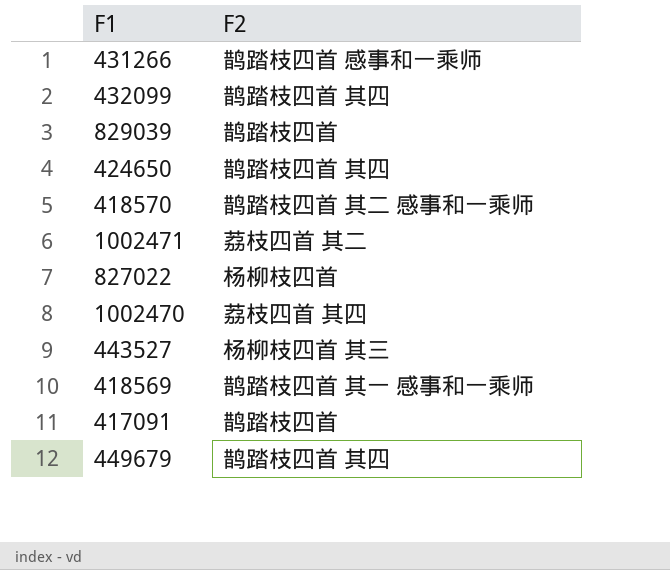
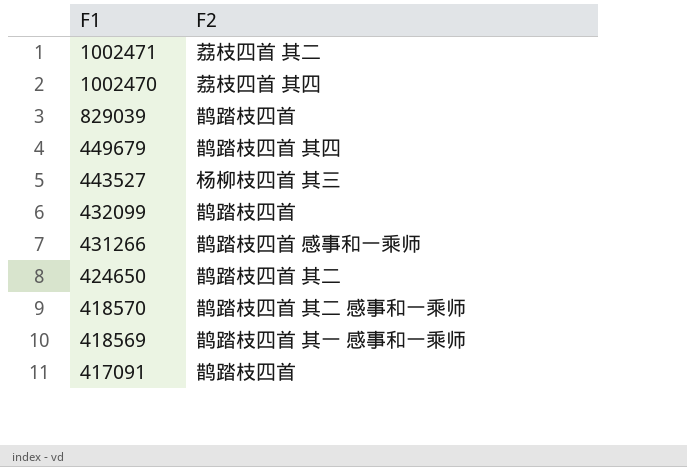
row order: none -> F1 descending
row 827022: 杨柳枝四首 -> none
432099 | F2: 鹊踏枝四首 其四 -> 鹊踏枝四首
424650 | F2: 鹊踏枝四首 其四 -> 鹊踏枝四首 其二

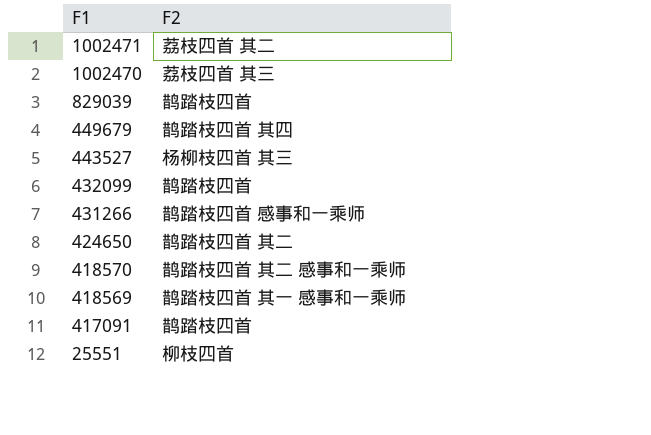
1002470 | F2: 荔枝四首 其四 -> 荔枝四首 其三
row 25551: none -> 柳枝四首

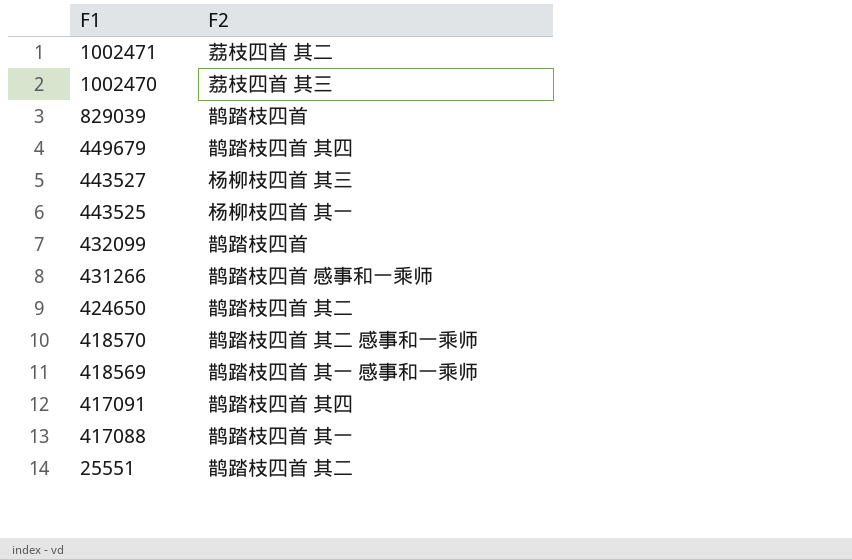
row 443525: none -> 杨柳枝四首 其一
417091 | F2: 鹊踏枝四首 -> 鹊踏枝四首 其四
row 417088: none -> 鹊踏枝四首 其一
25551 | F2: 柳枝四首 -> 鹊踏枝四首 其二

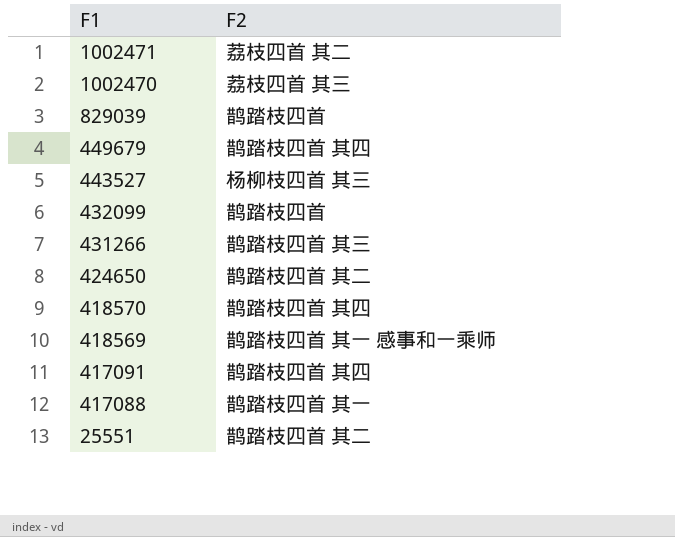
row 443525: 杨柳枝四首 其一 -> none
431266 | F2: 鹊踏枝四首 感事和一乘师 -> 鹊踏枝四首 其三
418570 | F2: 鹊踏枝四首 其二 感事和一乘师 -> 鹊踏枝四首 其四

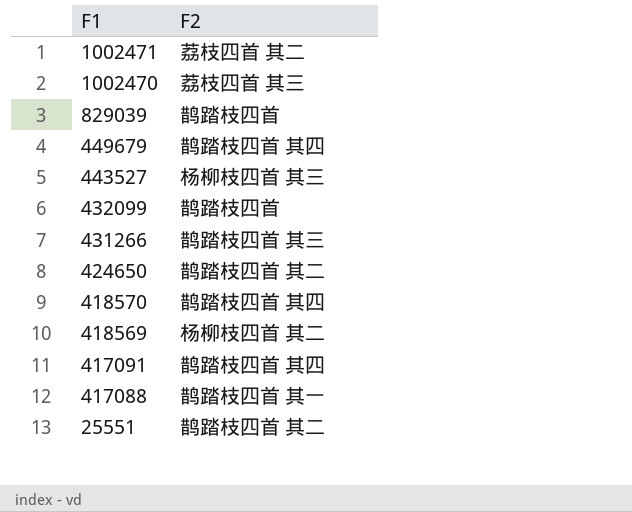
418569 | F2: 鹊踏枝四首 其一 感事和一乘师 -> 杨柳枝四首 其二

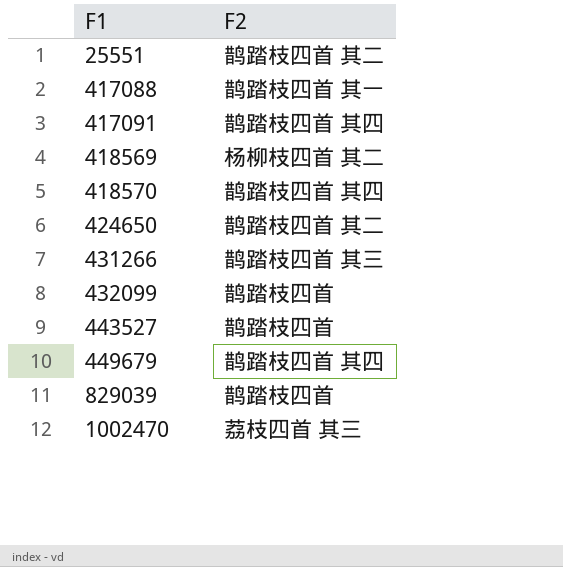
row order: F1 descending -> F1 ascending
row 1002471: 荔枝四首 其二 -> none
443527 | F2: 杨柳枝四首 其三 -> 鹊踏枝四首

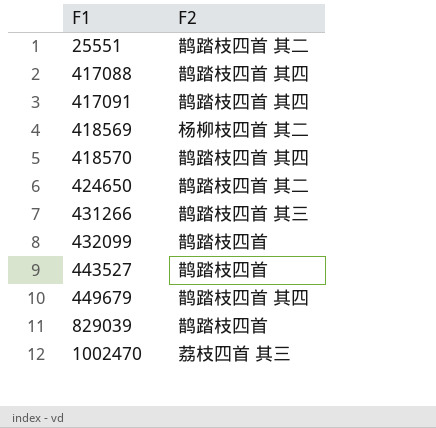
417088 | F2: 鹊踏枝四首 其一 -> 鹊踏枝四首 其四

